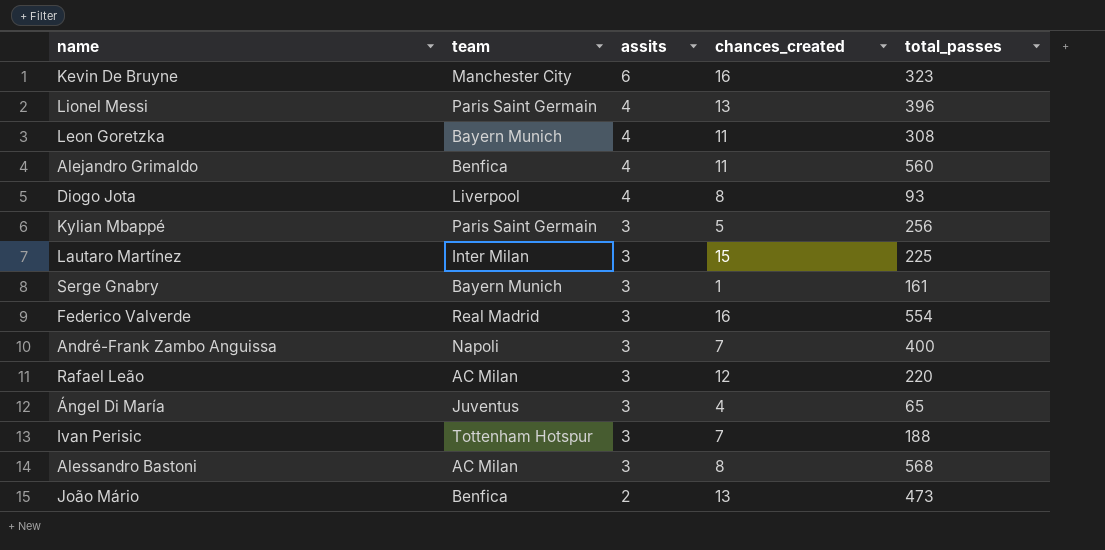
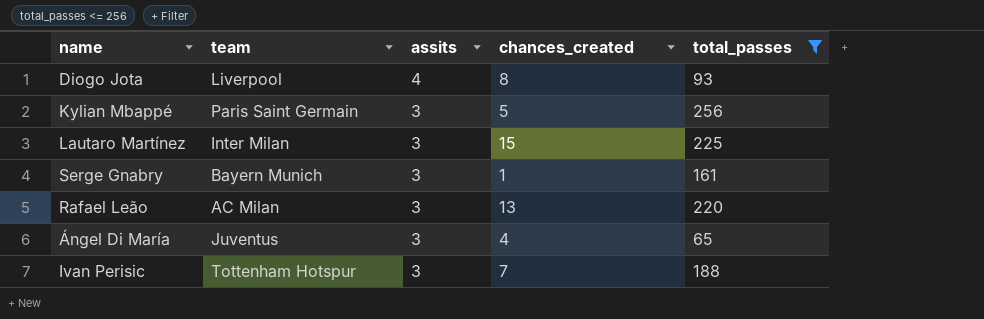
filter: none -> total_passes <= 256
Rafael Leão | chances_created: 12 -> 13

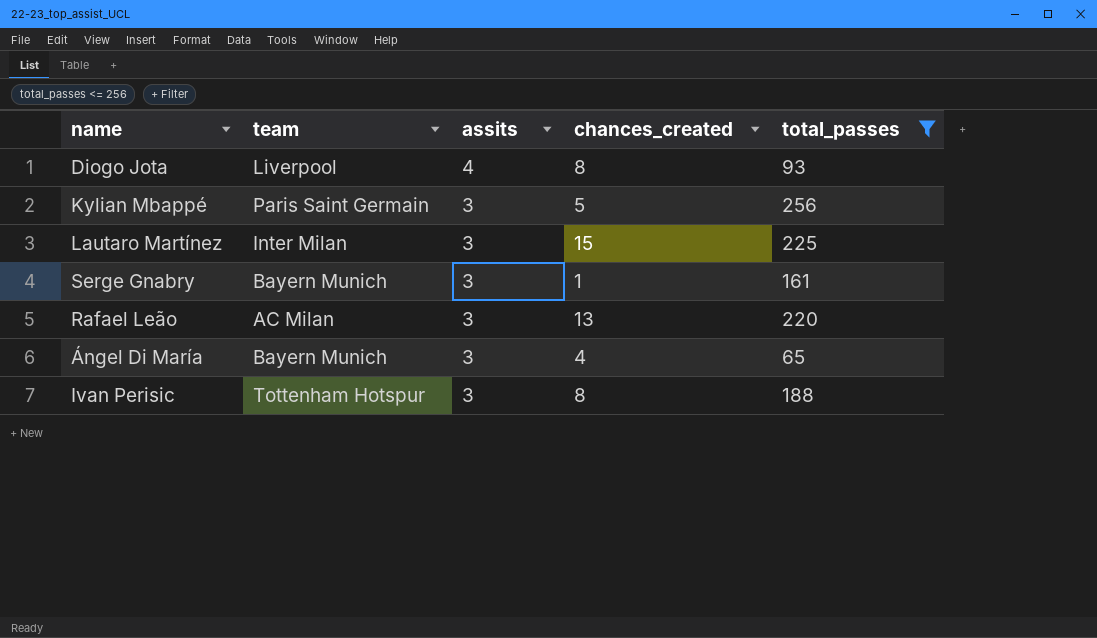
Ángel Di María | team: Juventus -> Bayern Munich
Ivan Perisic | chances_created: 7 -> 8

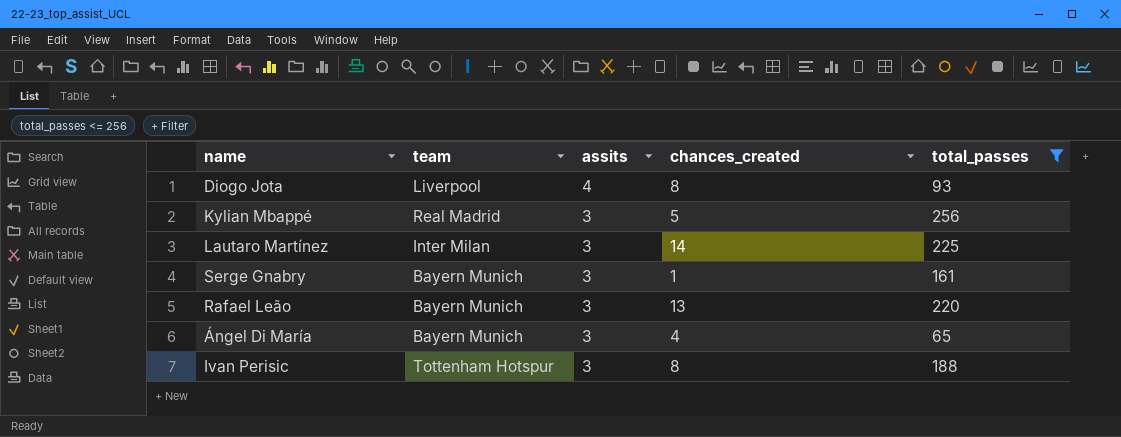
Kylian Mbappé | team: Paris Saint Germain -> Real Madrid
Lautaro Martínez | chances_created: 15 -> 14
Rafael Leão | team: AC Milan -> Bayern Munich

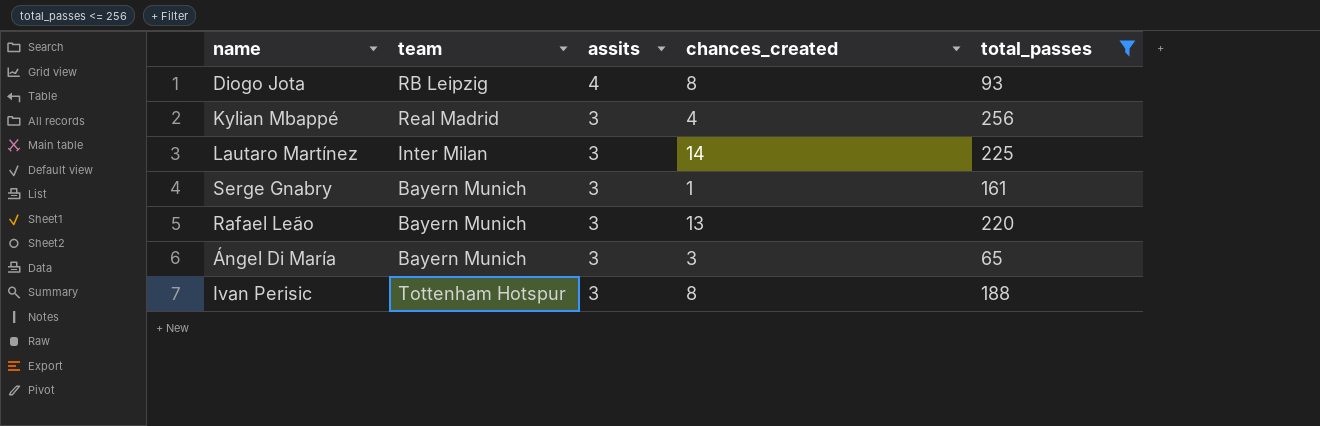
Diogo Jota | team: Liverpool -> RB Leipzig
Kylian Mbappé | chances_created: 5 -> 4
Ángel Di María | chances_created: 4 -> 3

